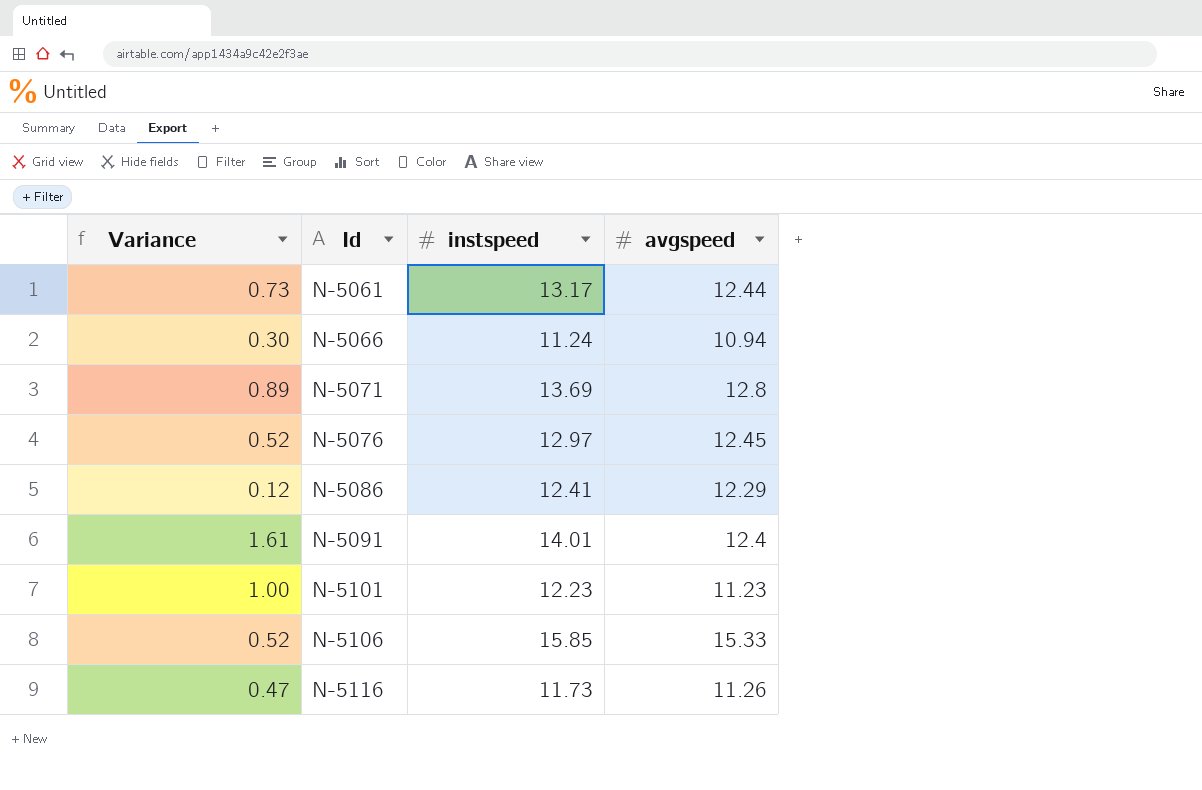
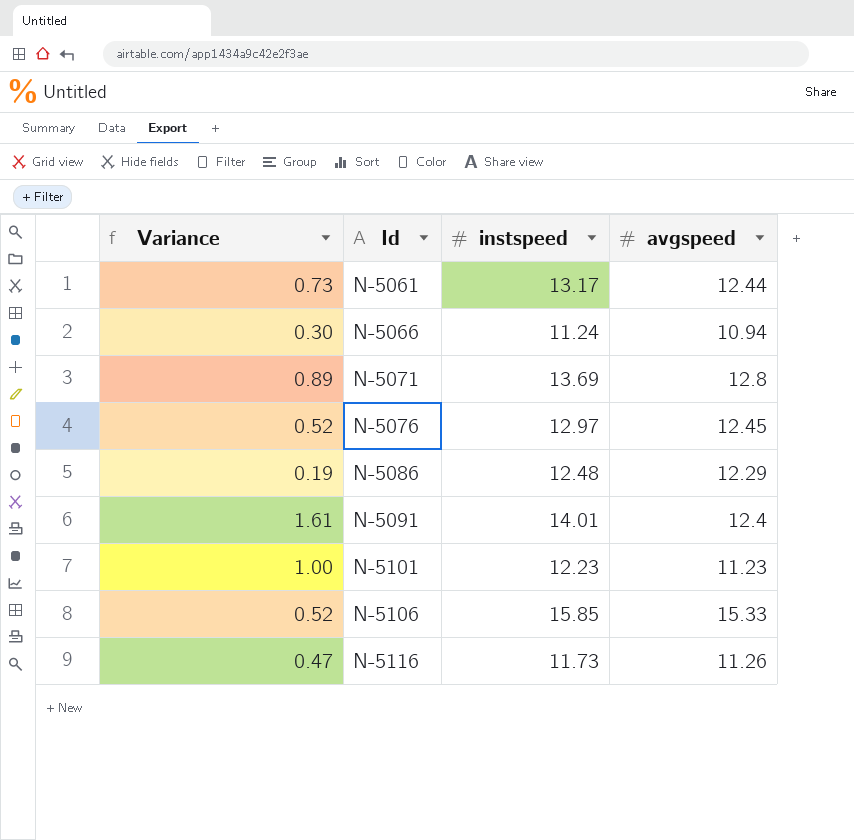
N-5086 | Variance: 0.12 -> 0.19
N-5086 | instspeed: 12.41 -> 12.48

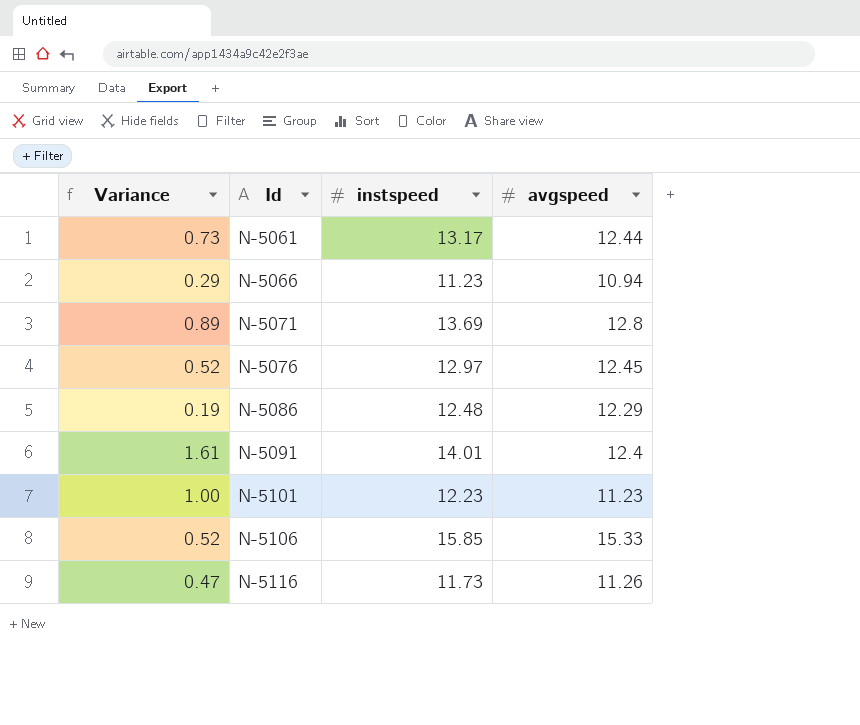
N-5066 | Variance: 0.30 -> 0.29
N-5066 | instspeed: 11.24 -> 11.23

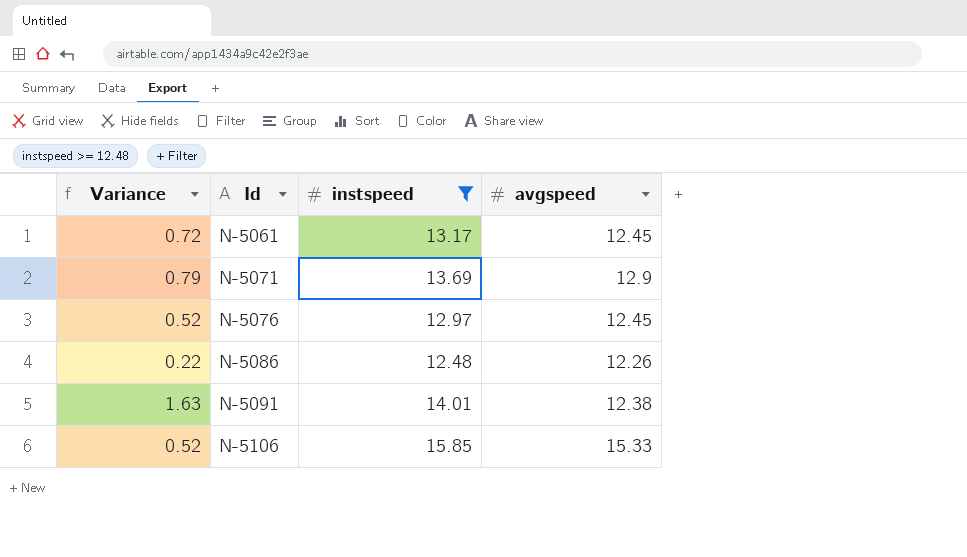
filter: none -> instspeed >= 12.48
N-5061 | Variance: 0.73 -> 0.72
N-5061 | avgspeed: 12.44 -> 12.45
N-5071 | Variance: 0.89 -> 0.79
N-5071 | avgspeed: 12.8 -> 12.9
N-5086 | Variance: 0.19 -> 0.22
N-5086 | avgspeed: 12.29 -> 12.26
N-5091 | Variance: 1.61 -> 1.63
N-5091 | avgspeed: 12.4 -> 12.38

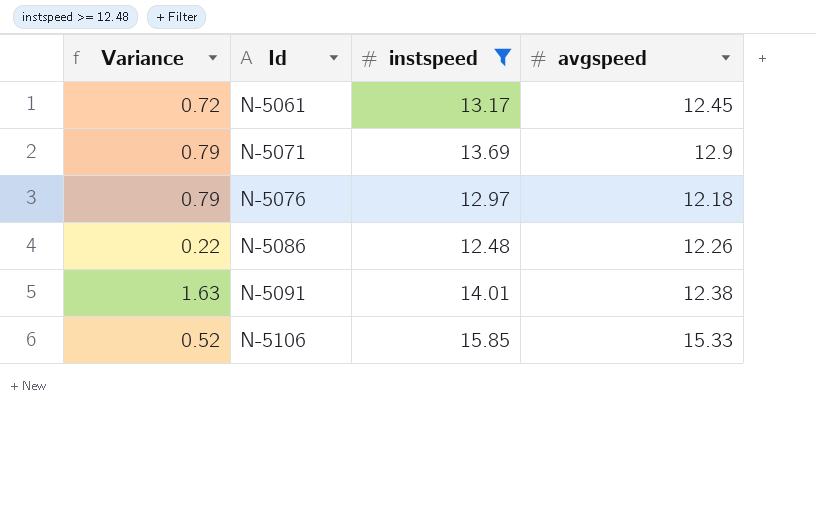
N-5076 | Variance: 0.52 -> 0.79
N-5076 | avgspeed: 12.45 -> 12.18

